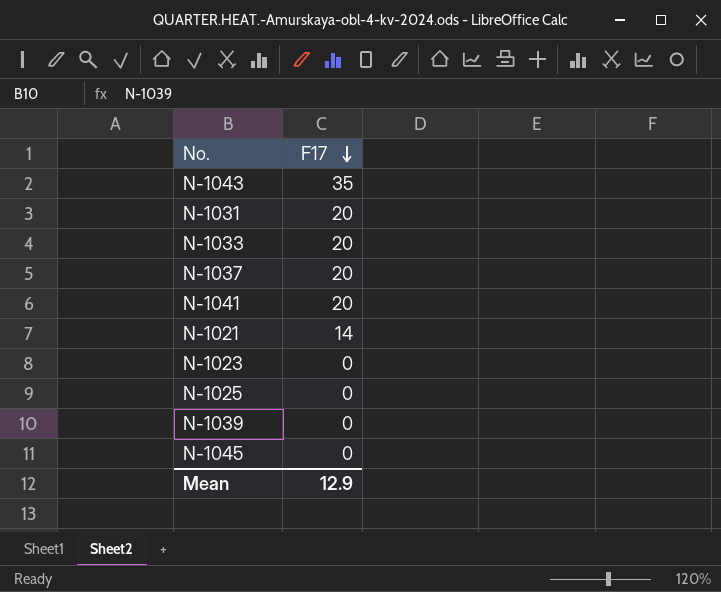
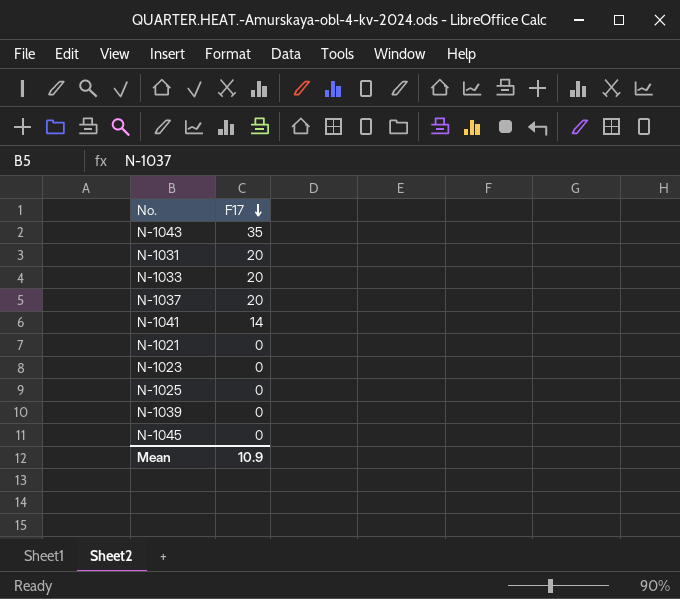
N-1041 | F17: 20 -> 14
N-1021 | F17: 14 -> 0
Mean | F17: 12.9 -> 10.9

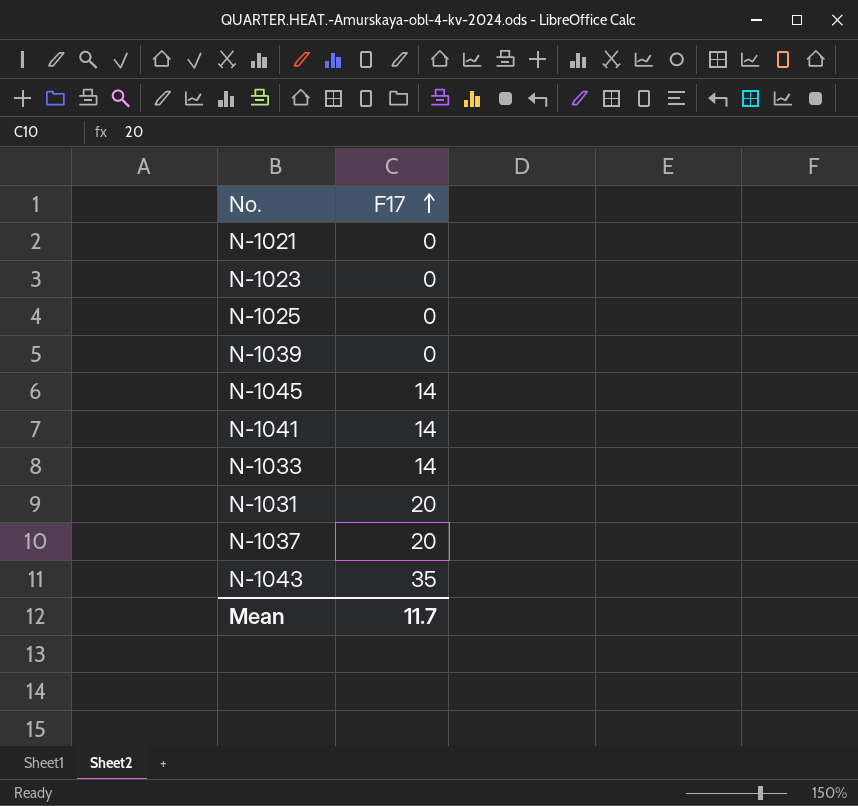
row order: F17 descending -> F17 ascending
N-1045 | F17: 0 -> 14
N-1033 | F17: 20 -> 14
Mean | F17: 10.9 -> 11.7

